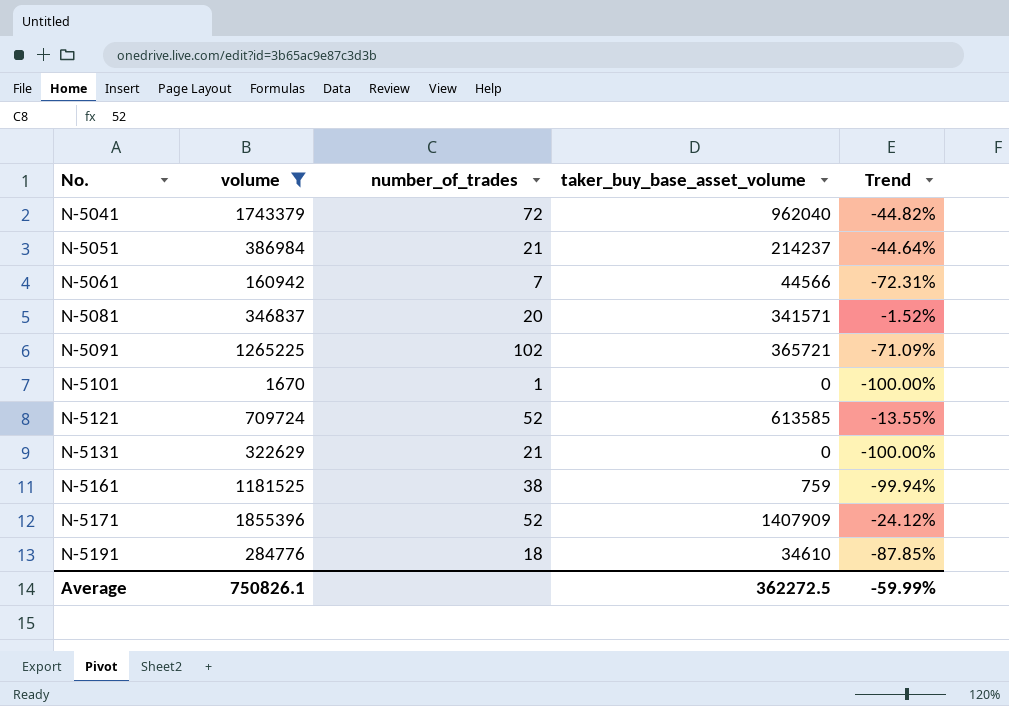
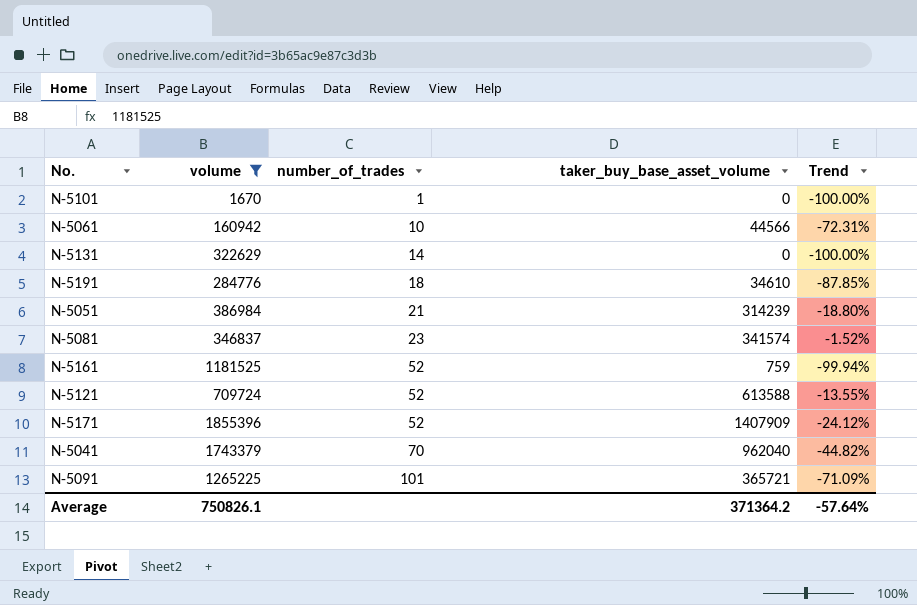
row order: No. ascending -> number_of_trades ascending
N-5061 | number_of_trades: 7 -> 10
N-5131 | number_of_trades: 21 -> 14
N-5051 | taker_buy_base_asset_volume: 214237 -> 314239
N-5051 | Trend: -44.64% -> -18.80%
N-5081 | number_of_trades: 20 -> 23
N-5081 | taker_buy_base_asset_volume: 341571 -> 341574
N-5161 | number_of_trades: 38 -> 52
N-5121 | taker_buy_base_asset_volume: 613585 -> 613588
N-5041 | number_of_trades: 72 -> 70
N-5091 | number_of_trades: 102 -> 101
Average | taker_buy_base_asset_volume: 362272.5 -> 371364.2
Average | Trend: -59.99% -> -57.64%

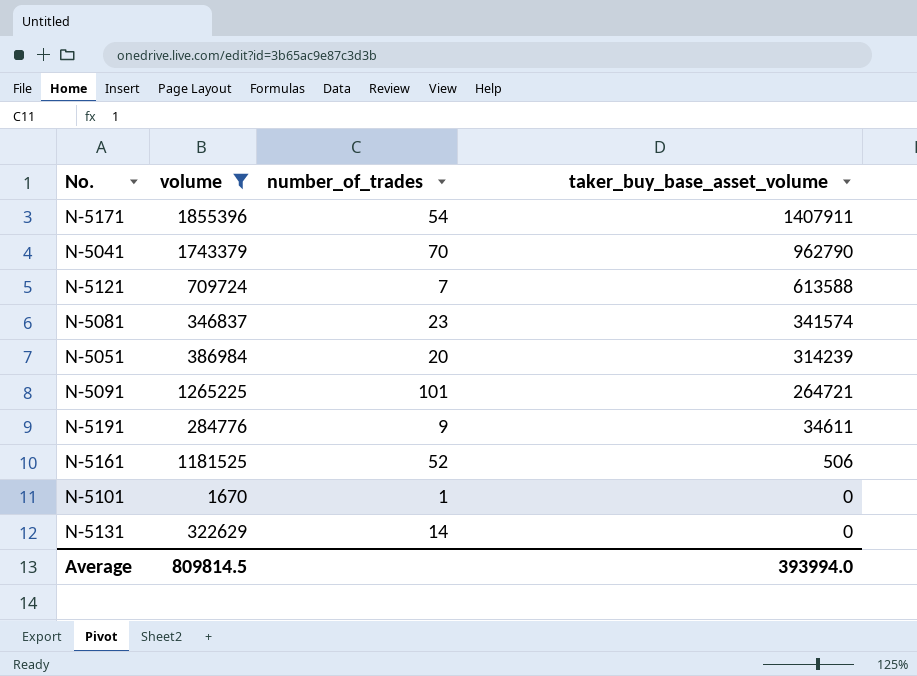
row order: number_of_trades ascending -> taker_buy_base_asset_volume descending
column Trend | formula: ([taker_buy_base_asset_volume] - [volume]) / [volume] -> none
row N-5061: 160942 | 10 | 44566 | -72.31% -> none
N-5171 | number_of_trades: 52 -> 54
N-5171 | taker_buy_base_asset_volume: 1407909 -> 1407911
N-5041 | taker_buy_base_asset_volume: 962040 -> 962790
N-5121 | number_of_trades: 52 -> 7
N-5051 | number_of_trades: 21 -> 20
N-5091 | taker_buy_base_asset_volume: 365721 -> 264721
N-5191 | number_of_trades: 18 -> 9
N-5191 | taker_buy_base_asset_volume: 34610 -> 34611
N-5161 | taker_buy_base_asset_volume: 759 -> 506
Average | volume: 750826.1 -> 809814.5
Average | taker_buy_base_asset_volume: 371364.2 -> 393994.0

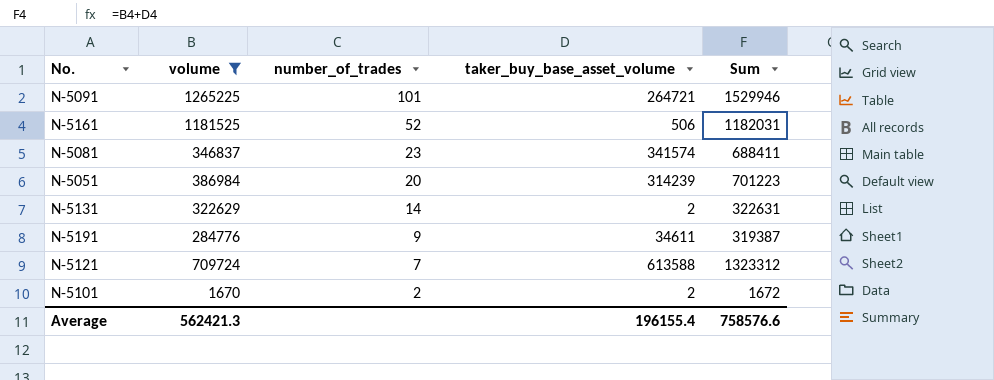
row order: taker_buy_base_asset_volume descending -> number_of_trades descending
column Sum | formula: none -> [volume] + [taker_buy_base_asset_volume]
row N-5171: 1855396 | 54 | 1407911 -> none
row N-5041: 1743379 | 70 | 962790 -> none
N-5131 | taker_buy_base_asset_volume: 0 -> 2
N-5101 | number_of_trades: 1 -> 2
N-5101 | taker_buy_base_asset_volume: 0 -> 2
Average | volume: 809814.5 -> 562421.3
Average | taker_buy_base_asset_volume: 393994.0 -> 196155.4

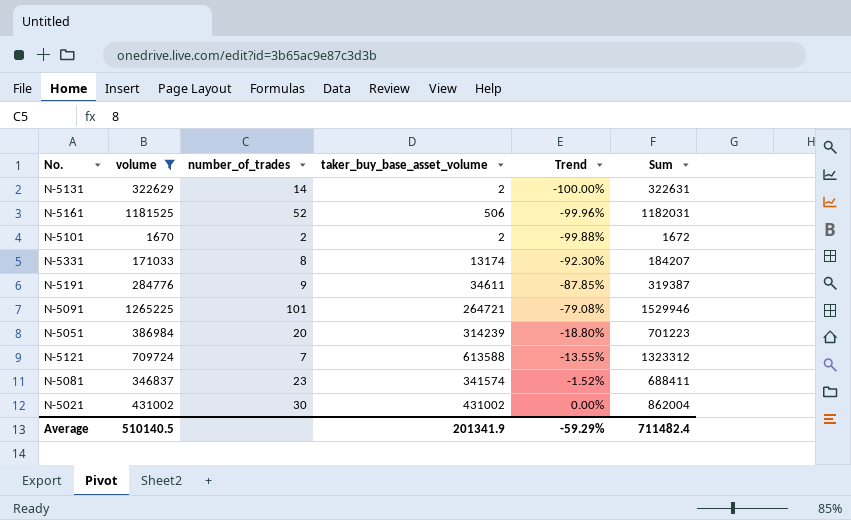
row order: number_of_trades descending -> Trend ascending
column Trend | formula: none -> ([taker_buy_base_asset_volume] - [volume]) / [volume]
row N-5331: none -> 171033 | 8 | 13174 | -92.30% | 184207
row N-5021: none -> 431002 | 30 | 431002 | 0.00% | 862004
Average | volume: 562421.3 -> 510140.5
Average | taker_buy_base_asset_volume: 196155.4 -> 201341.9
Average | Sum: 758576.6 -> 711482.4

